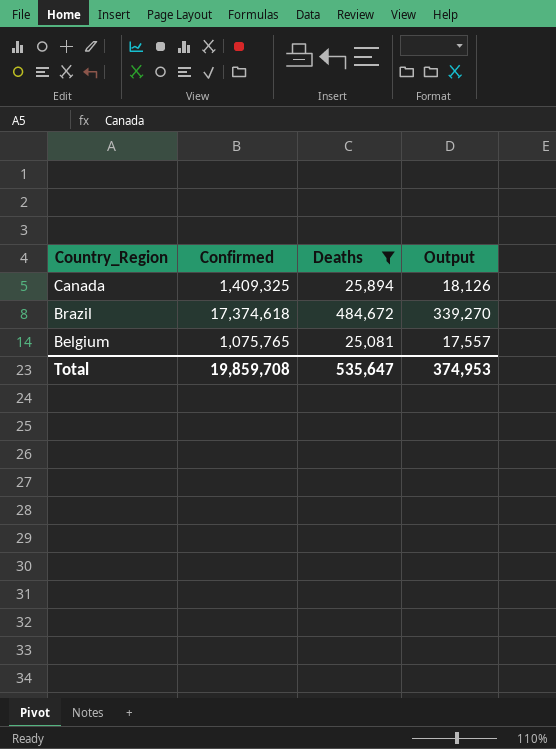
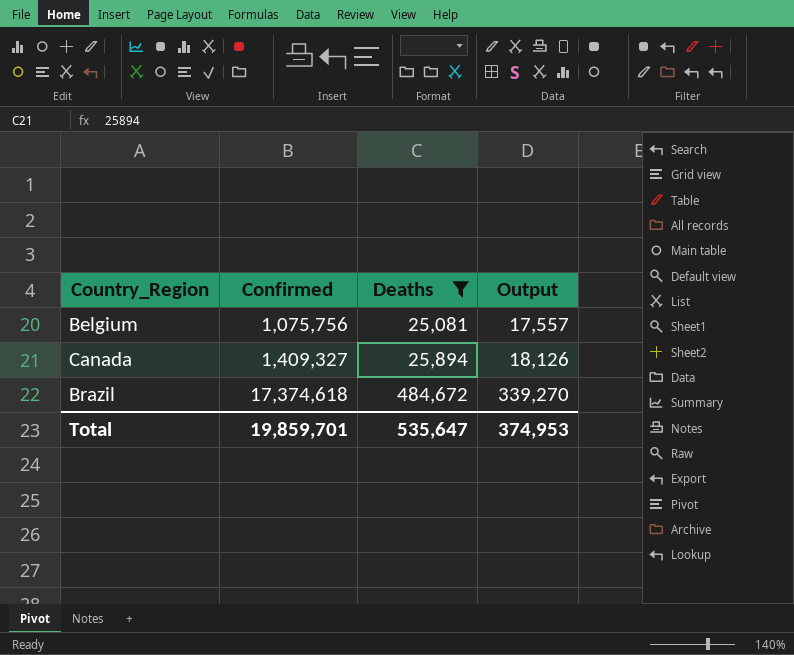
row order: Country_Region descending -> Confirmed ascending
Belgium | Confirmed: 1,075,765 -> 1,075,756
Canada | Confirmed: 1,409,325 -> 1,409,327
Total | Confirmed: 19,859,708 -> 19,859,701

